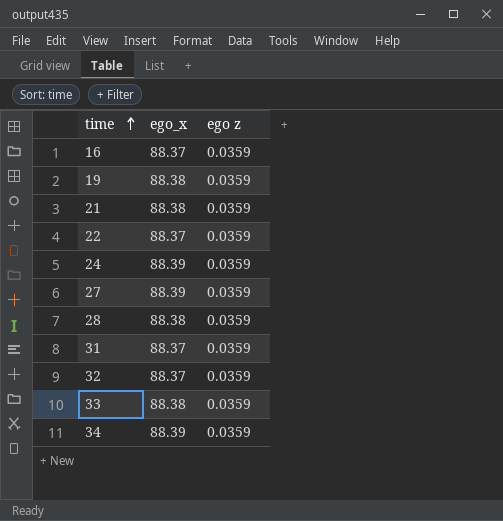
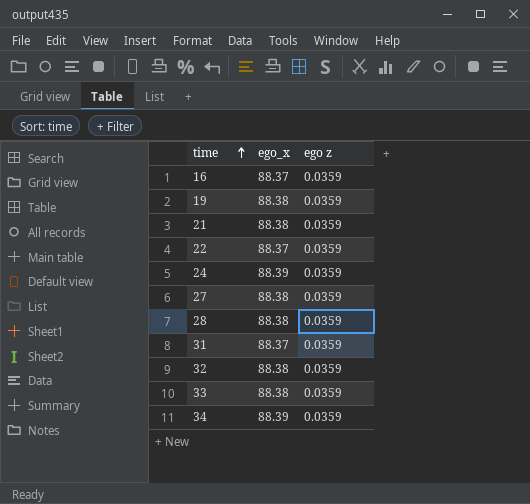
27 | ego_x: 88.39 -> 88.38
32 | ego_x: 88.37 -> 88.38

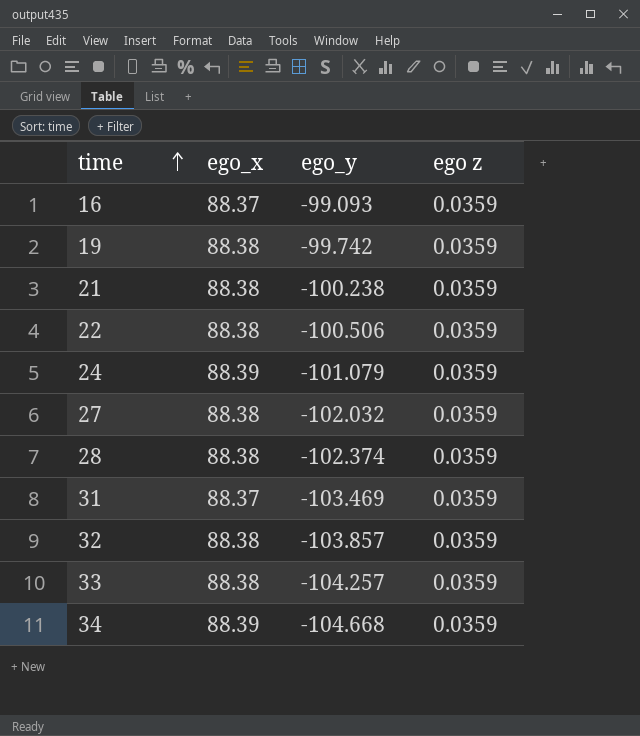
column ego_y | position: none -> 3
22 | ego_x: 88.37 -> 88.38

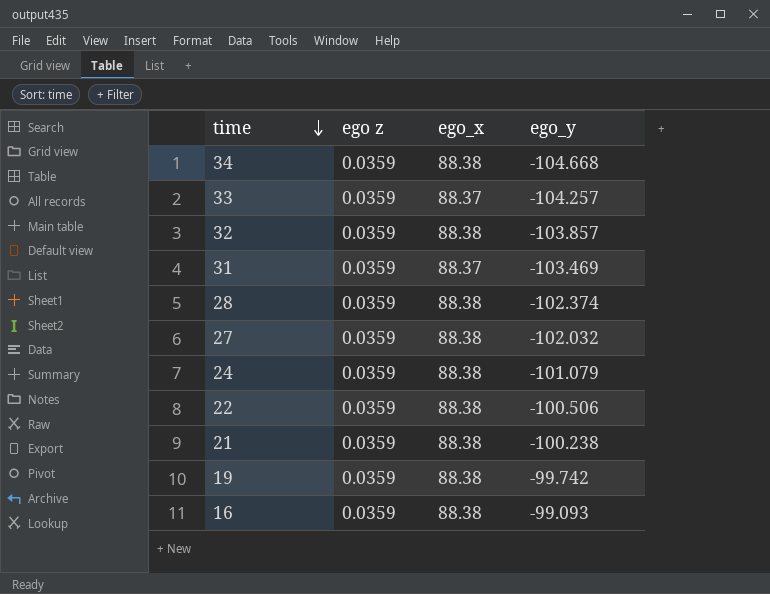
row order: time ascending -> time descending
column ego z | position: 4 -> 2
34 | ego_x: 88.39 -> 88.38
33 | ego_x: 88.38 -> 88.37
24 | ego_x: 88.39 -> 88.38
16 | ego_x: 88.37 -> 88.38

